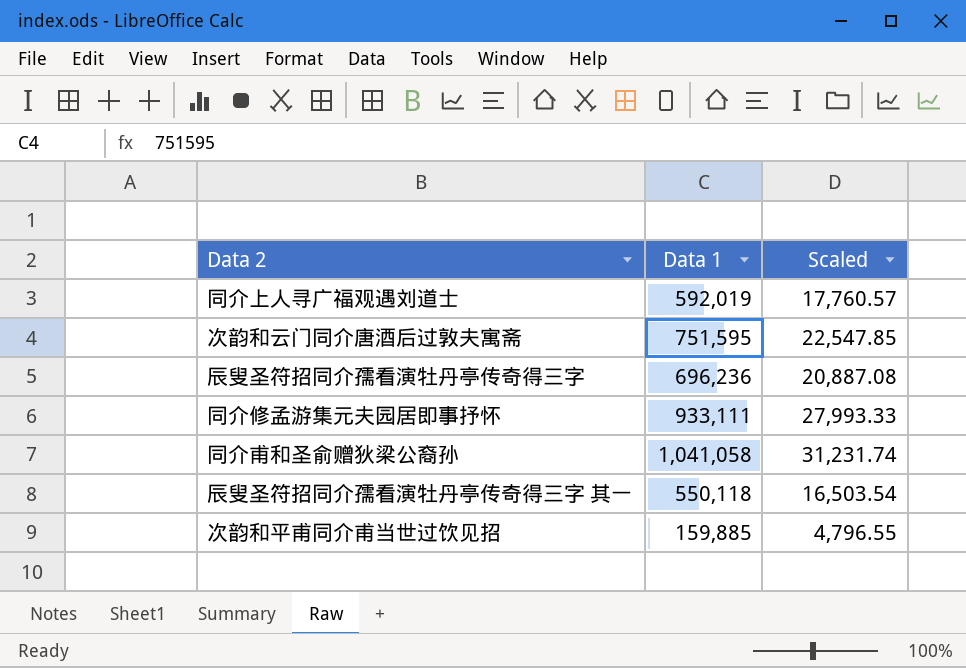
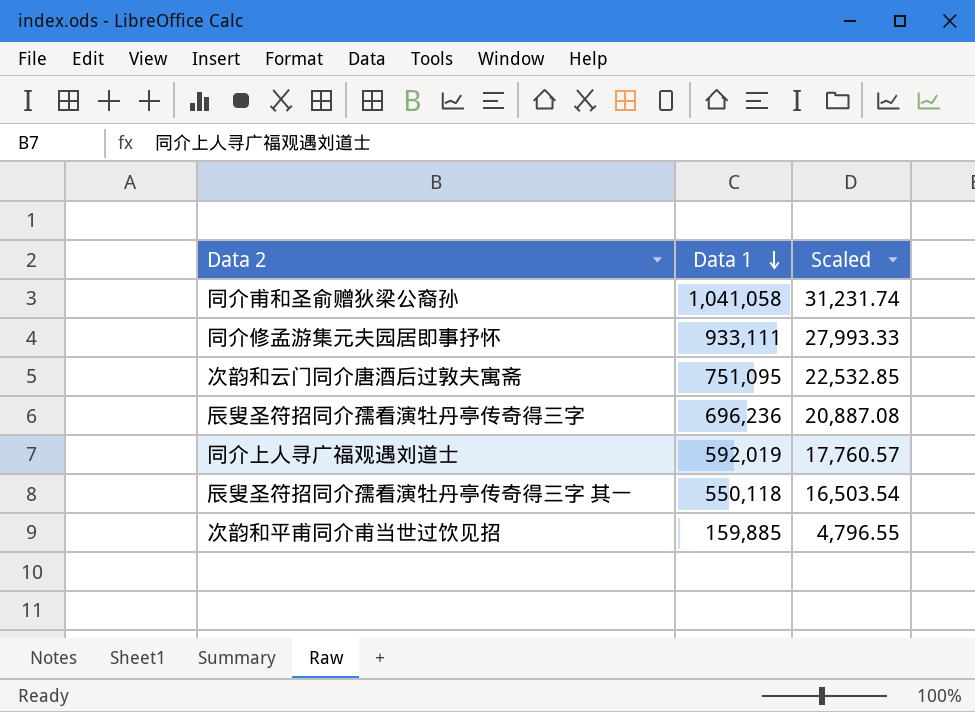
row order: none -> Data 1 descending
次韵和云门同介唐酒后过敦夫寓斋 | Data 1: 751,595 -> 751,095
次韵和云门同介唐酒后过敦夫寓斋 | Scaled: 22,547.85 -> 22,532.85

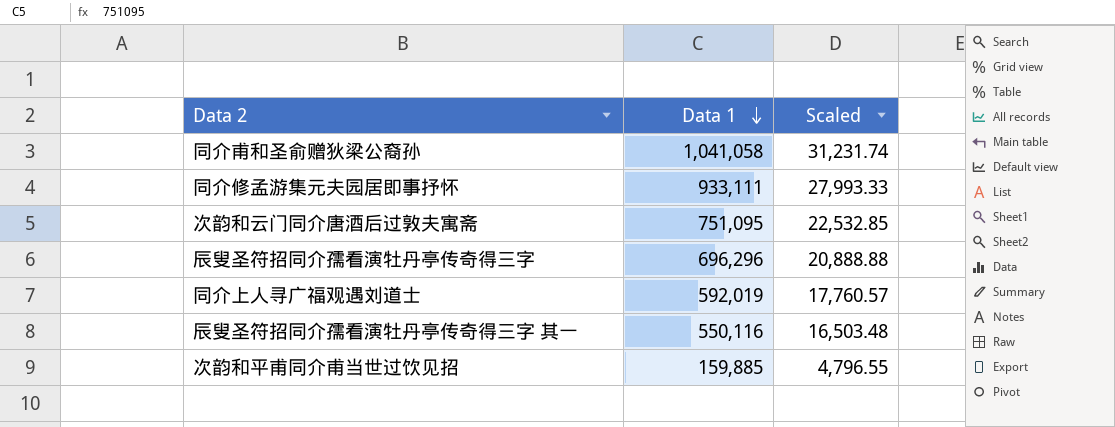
辰叟圣符招同介孺看演牡丹亭传奇得三字 | Data 1: 696,236 -> 696,296
辰叟圣符招同介孺看演牡丹亭传奇得三字 | Scaled: 20,887.08 -> 20,888.88
辰叟圣符招同介孺看演牡丹亭传奇得三字 其一 | Data 1: 550,118 -> 550,116
辰叟圣符招同介孺看演牡丹亭传奇得三字 其一 | Scaled: 16,503.54 -> 16,503.48

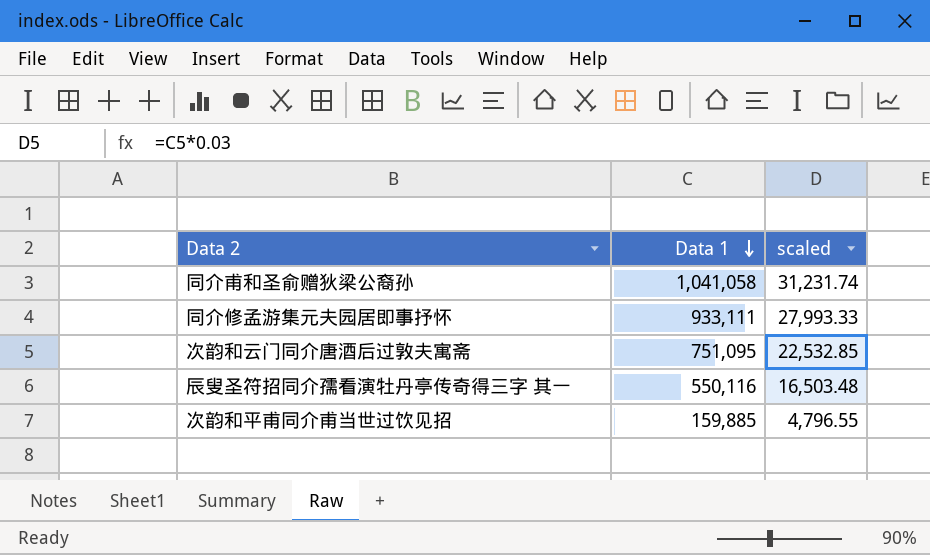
column name: Scaled -> scaled
row 辰叟圣符招同介孺看演牡丹亭传奇得三字: 696,296 | 20,888.88 -> none
row 同介上人寻广福观遇刘道士: 592,019 | 17,760.57 -> none

